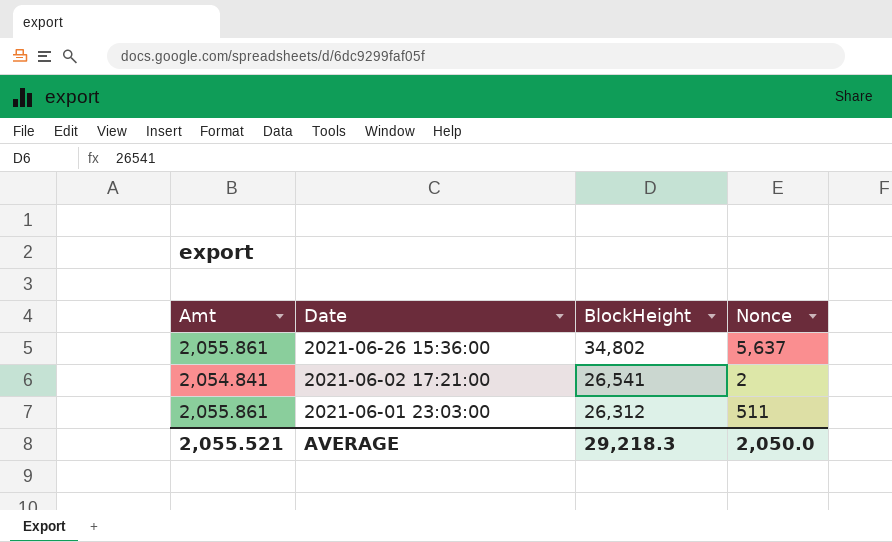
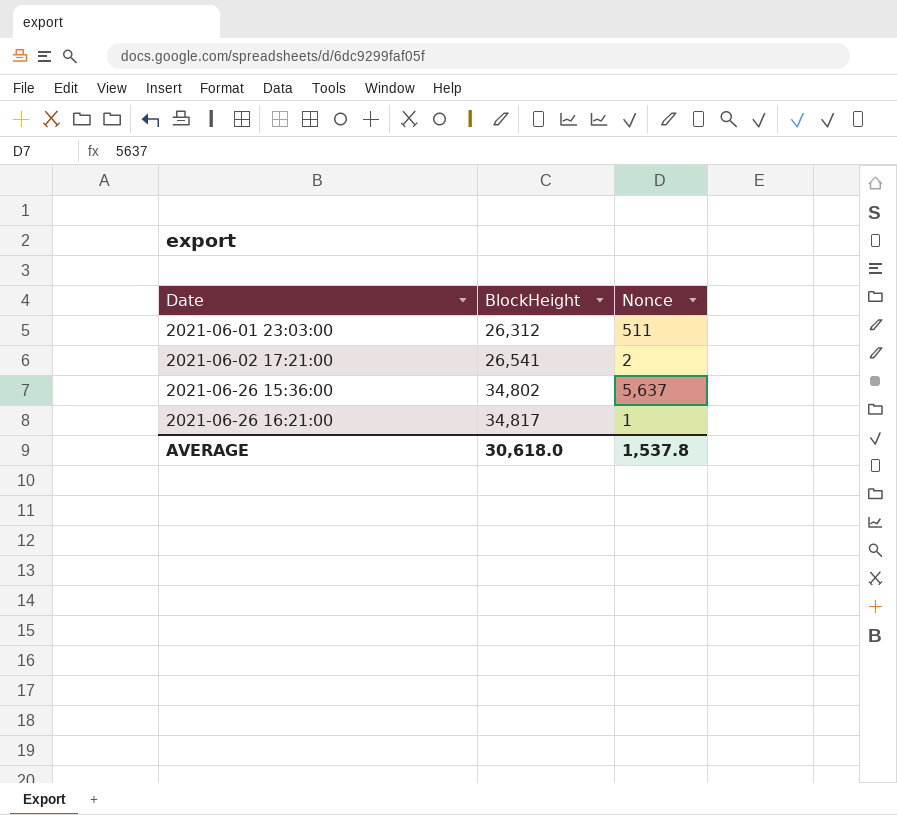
row order: Date descending -> Date ascending
column Amt | position: 1 -> none
row 2021-06-26 16:21:00: none -> 34,817 | 1
AVERAGE | BlockHeight: 29,218.3 -> 30,618.0
AVERAGE | Nonce: 2,050.0 -> 1,537.8

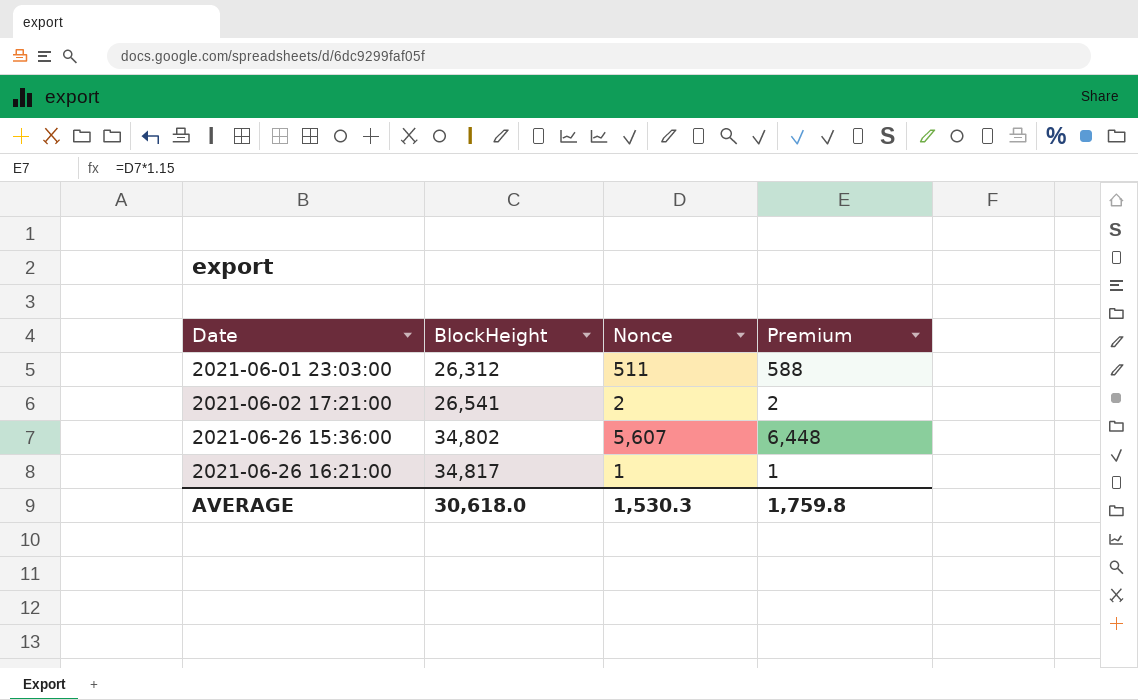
column Premium | formula: none -> [Nonce] * 1.15
2021-06-26 15:36:00 | Nonce: 5,637 -> 5,607
AVERAGE | Nonce: 1,537.8 -> 1,530.3

